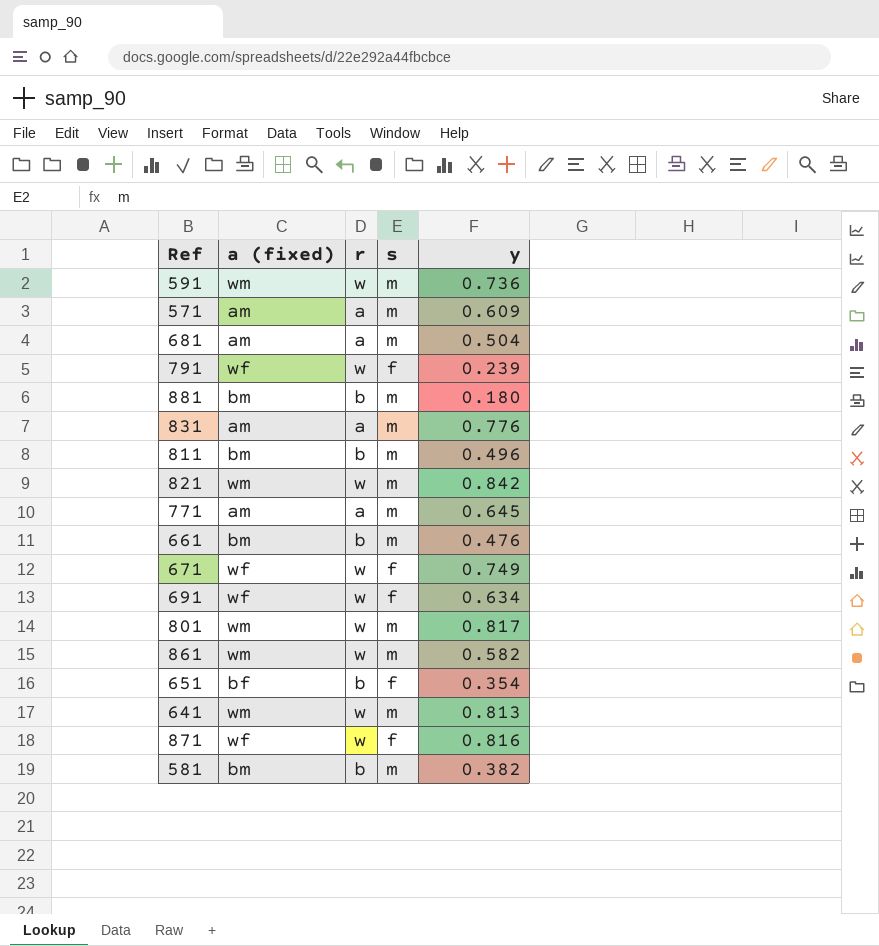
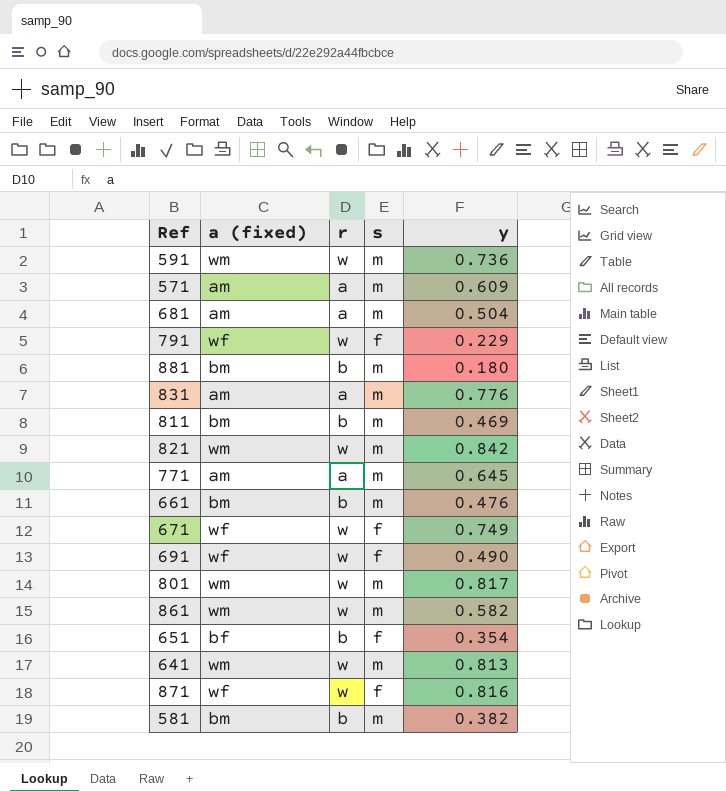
791 | y: 0.239 -> 0.229
811 | y: 0.496 -> 0.469
691 | y: 0.634 -> 0.490

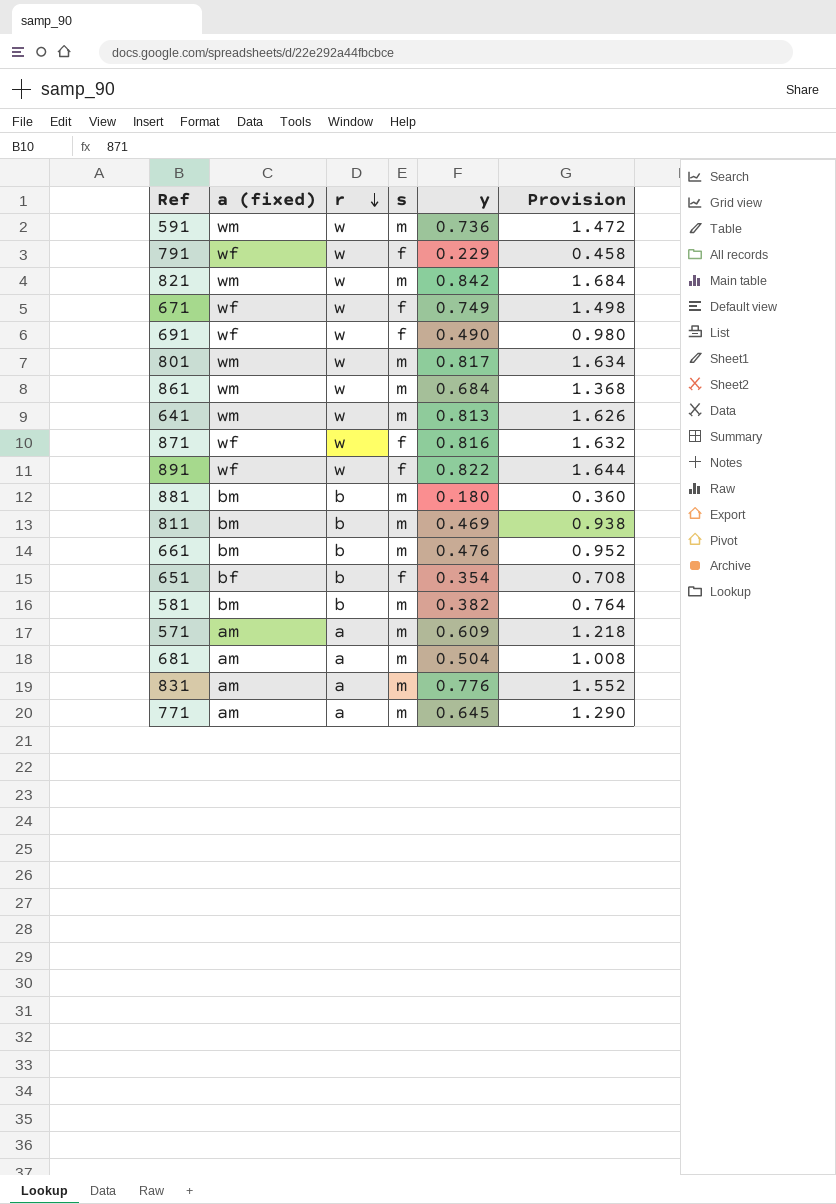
row order: none -> r descending
column Provision | formula: none -> [y] * 2
861 | y: 0.582 -> 0.684
row 891: none -> wf | w | f | 0.822 | 1.644

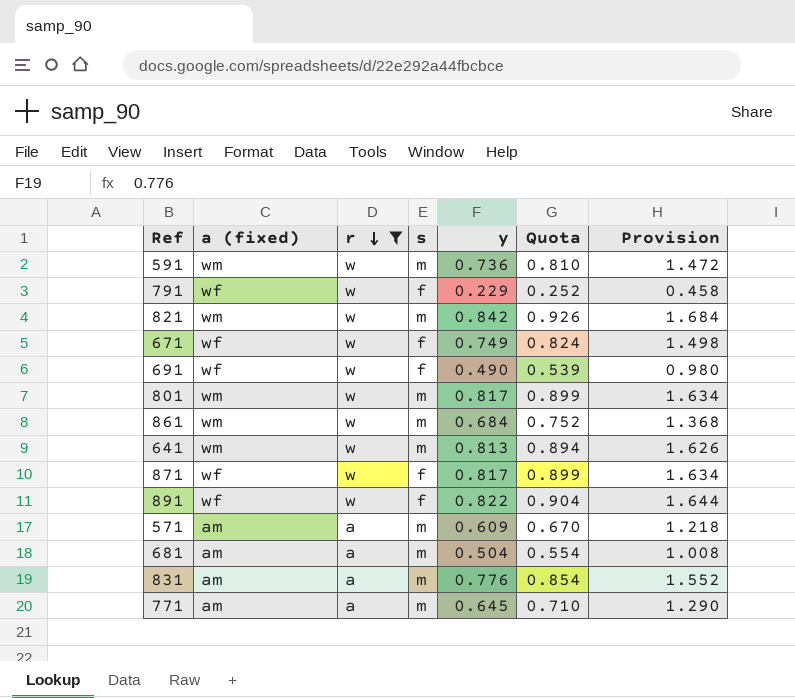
filter: none -> r != b
column Quota | formula: none -> [y] * 1.1
871 | y: 0.816 -> 0.817
871 | Provision: 1.632 -> 1.634

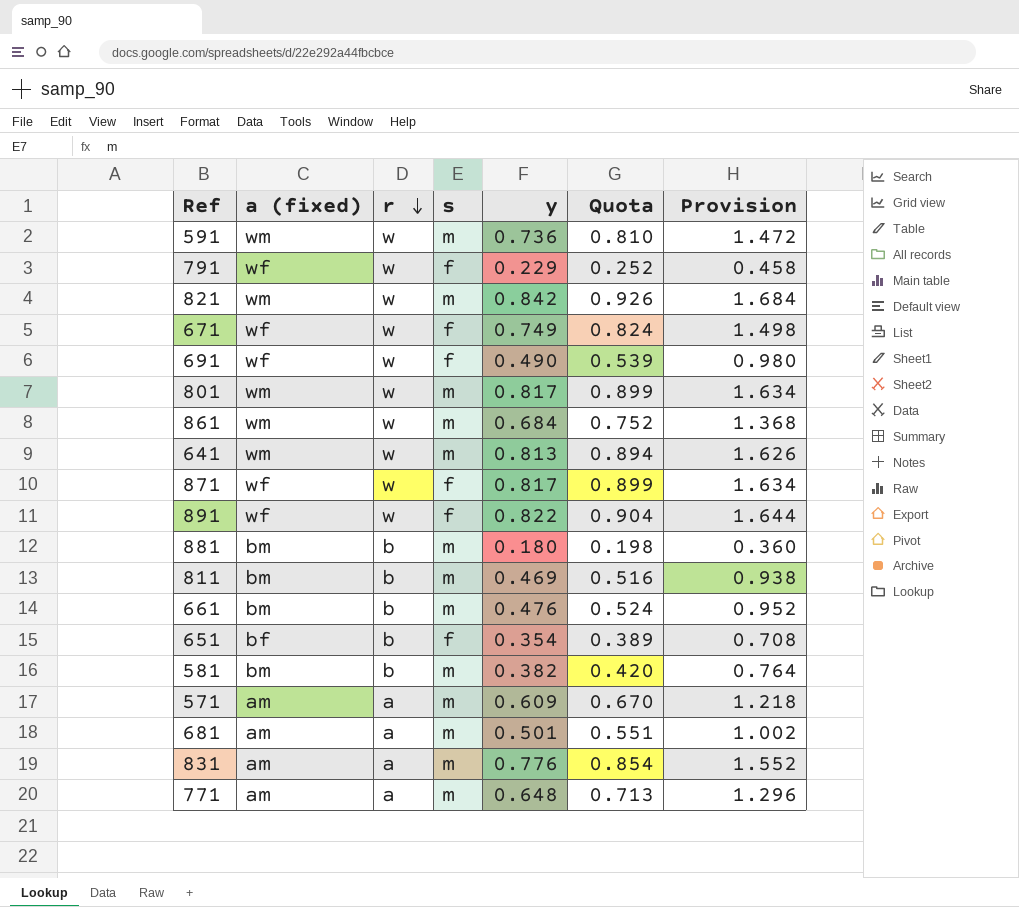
filter: r != b -> none
681 | y: 0.504 -> 0.501
681 | Quota: 0.554 -> 0.551
681 | Provision: 1.008 -> 1.002
771 | y: 0.645 -> 0.648
771 | Quota: 0.710 -> 0.713
771 | Provision: 1.290 -> 1.296

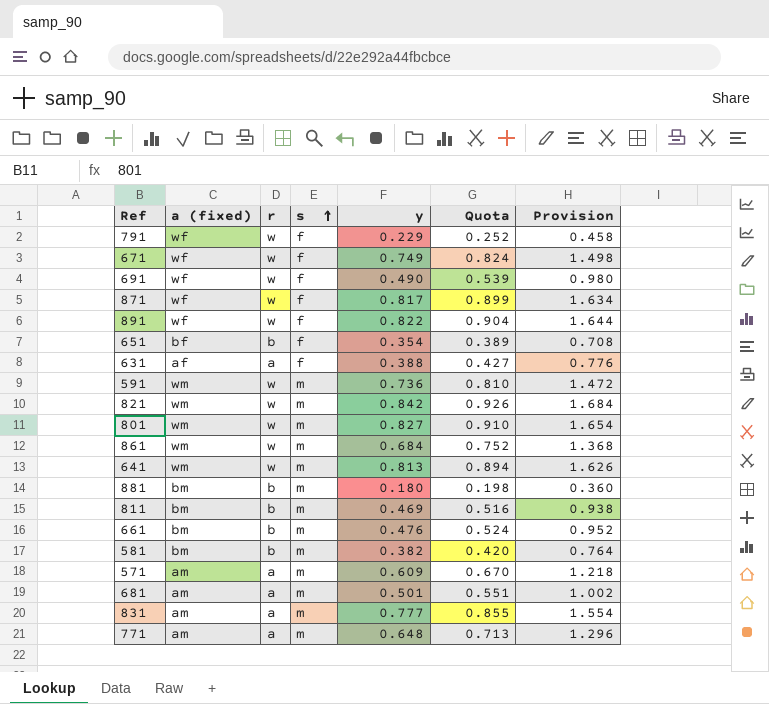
row order: r descending -> s ascending
row 631: none -> af | a | f | 0.388 | 0.427 | 0.776
801 | y: 0.817 -> 0.827
801 | Quota: 0.899 -> 0.910
801 | Provision: 1.634 -> 1.654
831 | y: 0.776 -> 0.777
831 | Quota: 0.854 -> 0.855
831 | Provision: 1.552 -> 1.554

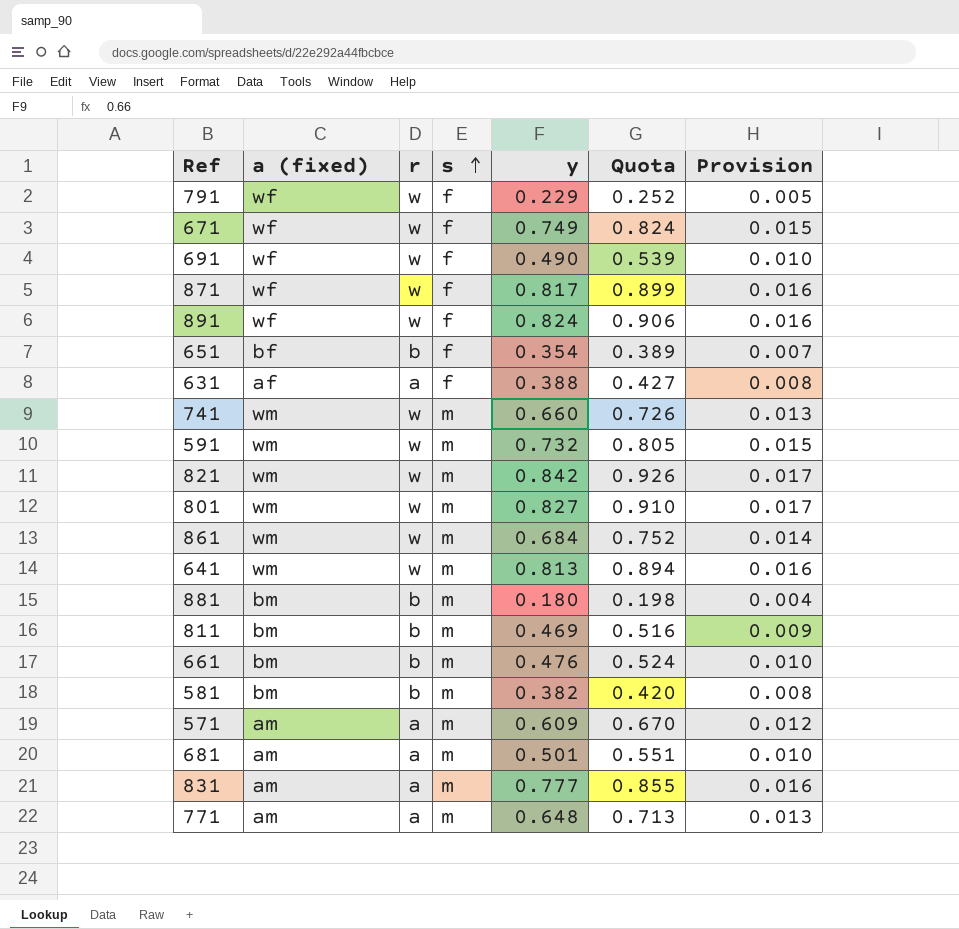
column Provision | formula: [y] * 2 -> [y] * 0.02
891 | y: 0.822 -> 0.824
891 | Quota: 0.904 -> 0.906
row 741: none -> wm | w | m | 0.660 | 0.726 | 0.013
591 | y: 0.736 -> 0.732
591 | Quota: 0.810 -> 0.805

